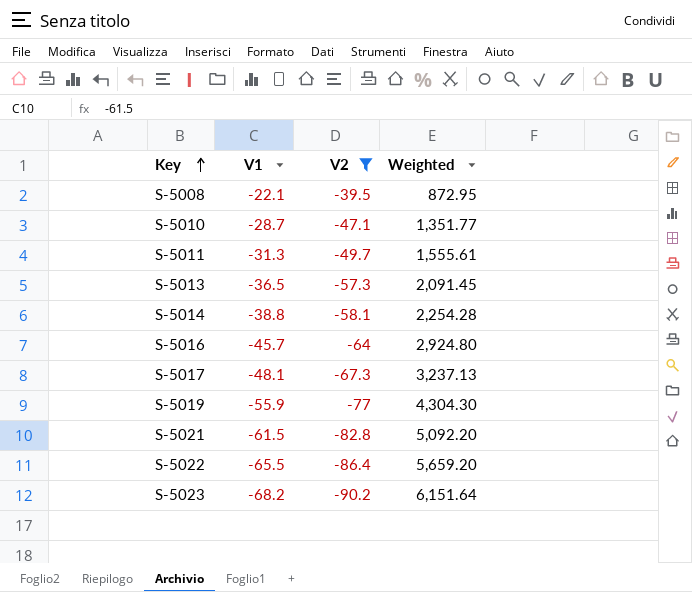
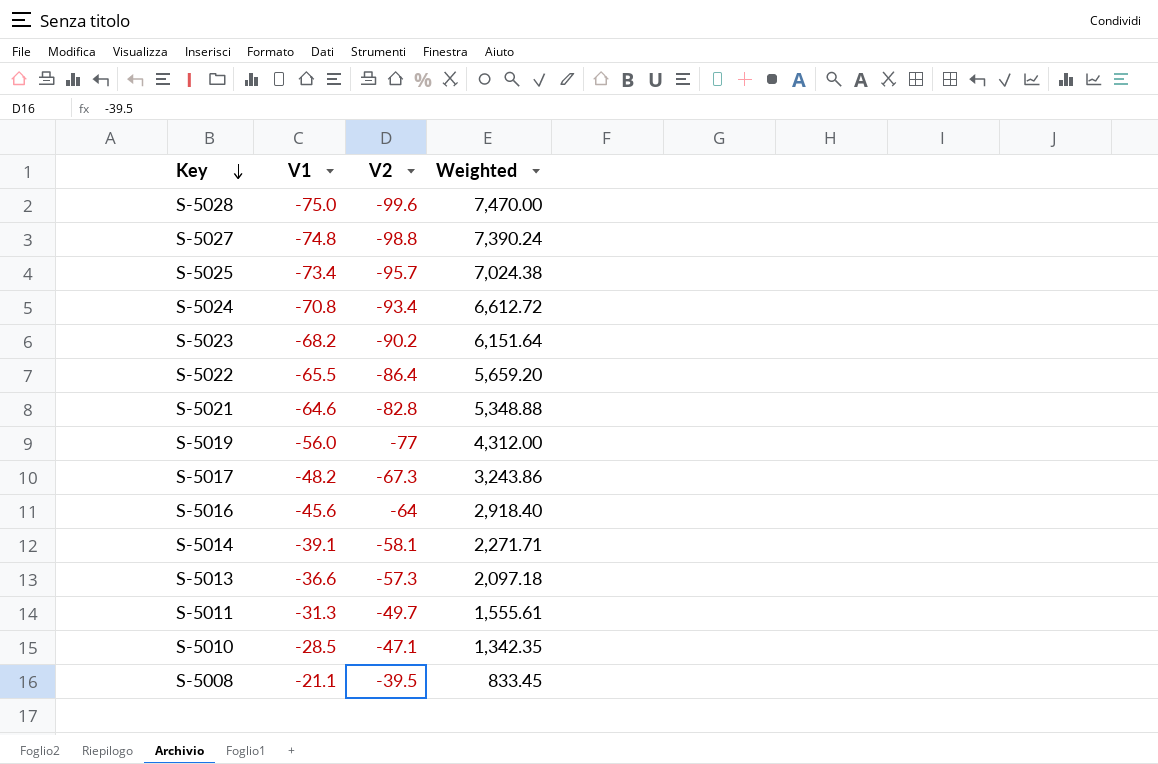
filter: V2 >= -90.2 -> none
row order: Key ascending -> Key descending
S-5021 | V1: -61.5 -> -64.6
S-5021 | Weighted: 5,092.20 -> 5,348.88
S-5019 | V1: -55.9 -> -56.0
S-5019 | Weighted: 4,304.30 -> 4,312.00
S-5017 | V1: -48.1 -> -48.2
S-5017 | Weighted: 3,237.13 -> 3,243.86
S-5016 | V1: -45.7 -> -45.6
S-5016 | Weighted: 2,924.80 -> 2,918.40
S-5014 | V1: -38.8 -> -39.1
S-5014 | Weighted: 2,254.28 -> 2,271.71
S-5013 | V1: -36.5 -> -36.6
S-5013 | Weighted: 2,091.45 -> 2,097.18
S-5010 | V1: -28.7 -> -28.5
S-5010 | Weighted: 1,351.77 -> 1,342.35
S-5008 | V1: -22.1 -> -21.1
S-5008 | Weighted: 872.95 -> 833.45

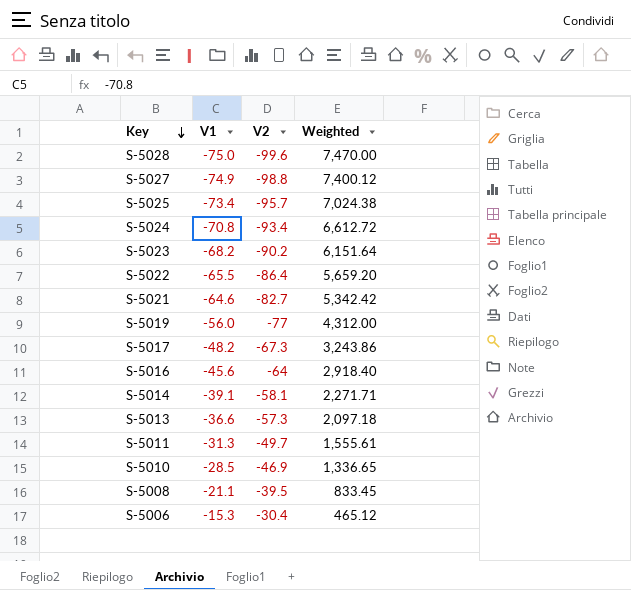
S-5027 | V1: -74.8 -> -74.9
S-5027 | Weighted: 7,390.24 -> 7,400.12
S-5021 | V2: -82.8 -> -82.7
S-5021 | Weighted: 5,348.88 -> 5,342.42
S-5010 | V2: -47.1 -> -46.9
S-5010 | Weighted: 1,342.35 -> 1,336.65
row S-5006: none -> -15.3 | -30.4 | 465.12

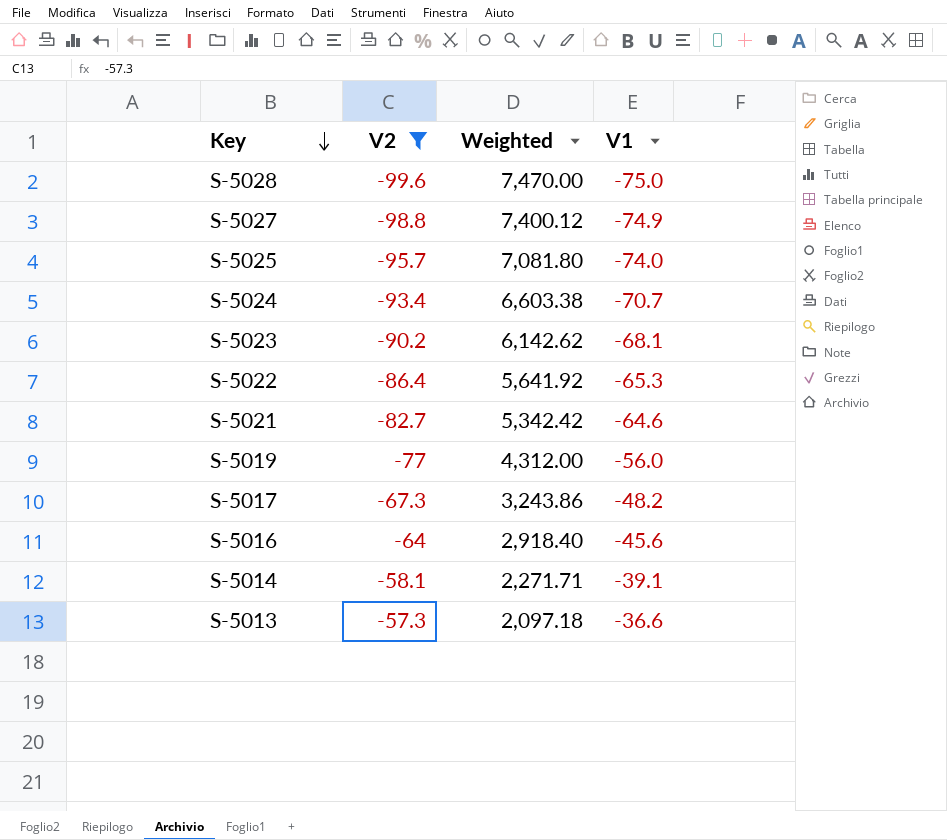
filter: none -> V2 <= -57.3
column V1 | position: 2 -> 4
S-5025 | Weighted: 7,024.38 -> 7,081.80
S-5025 | V1: -73.4 -> -74.0
S-5024 | Weighted: 6,612.72 -> 6,603.38
S-5024 | V1: -70.8 -> -70.7
S-5023 | Weighted: 6,151.64 -> 6,142.62
S-5023 | V1: -68.2 -> -68.1
S-5022 | Weighted: 5,659.20 -> 5,641.92
S-5022 | V1: -65.5 -> -65.3

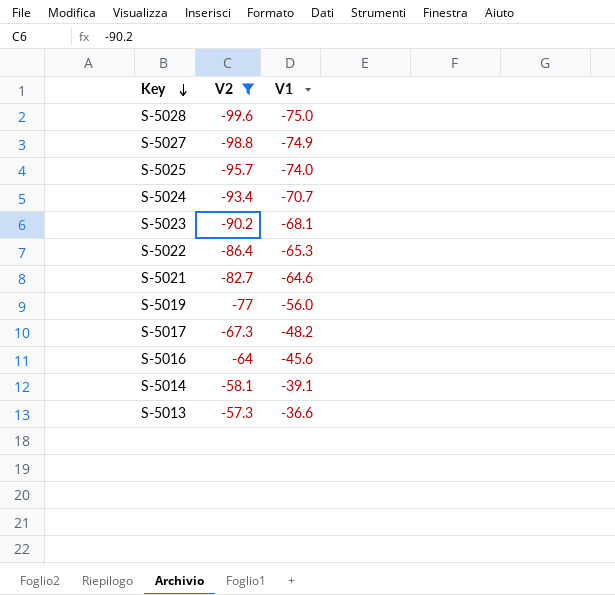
column Weighted | formula: [V2] * [V1] -> none

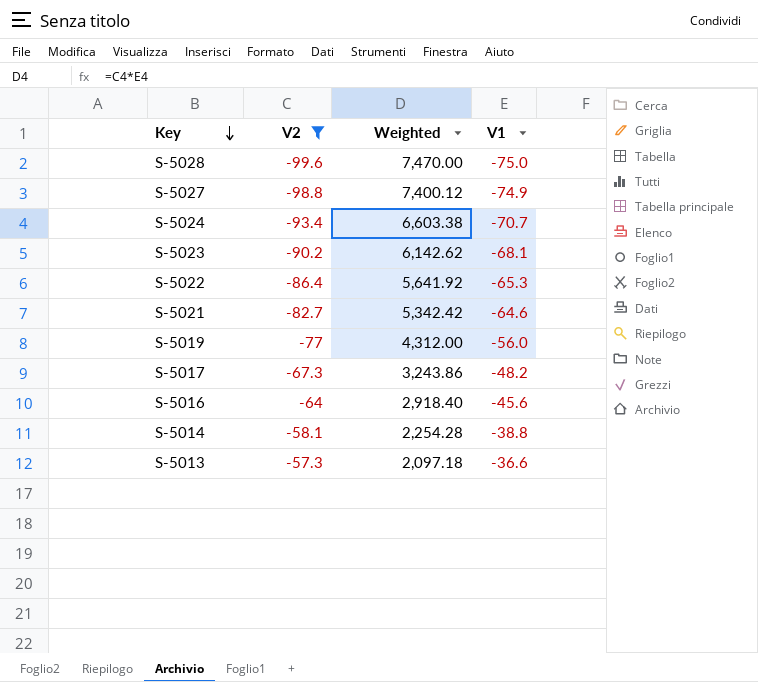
column Weighted | formula: none -> [V2] * [V1]
row S-5025: -95.7 | -74.0 -> none
S-5014 | V1: -39.1 -> -38.8

